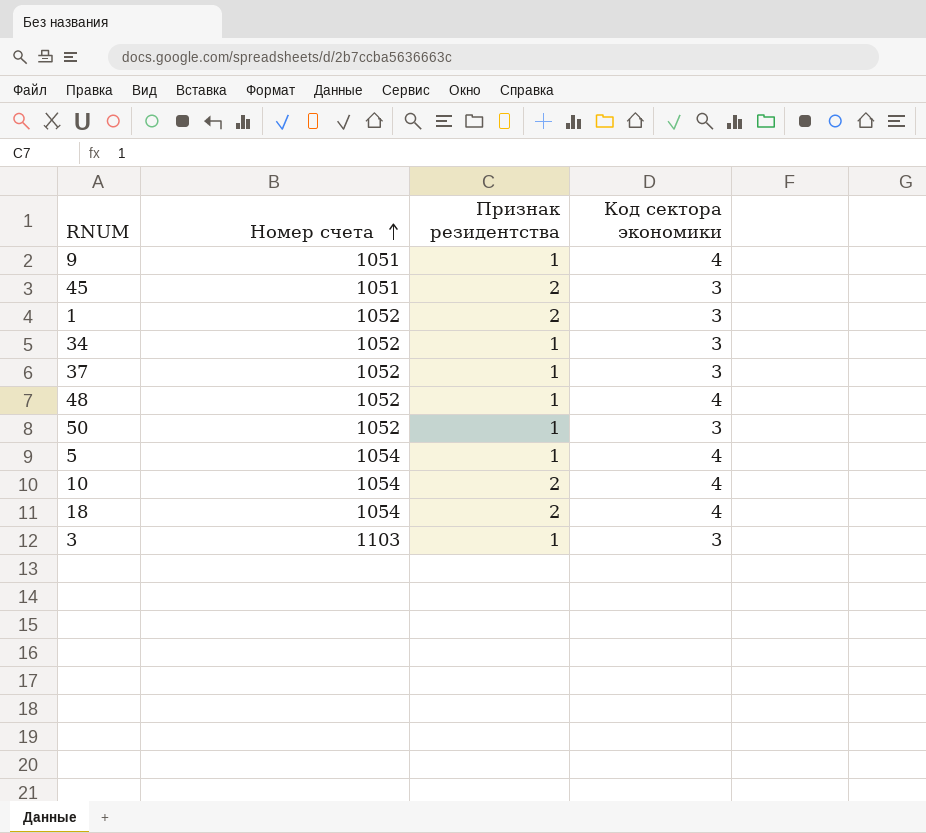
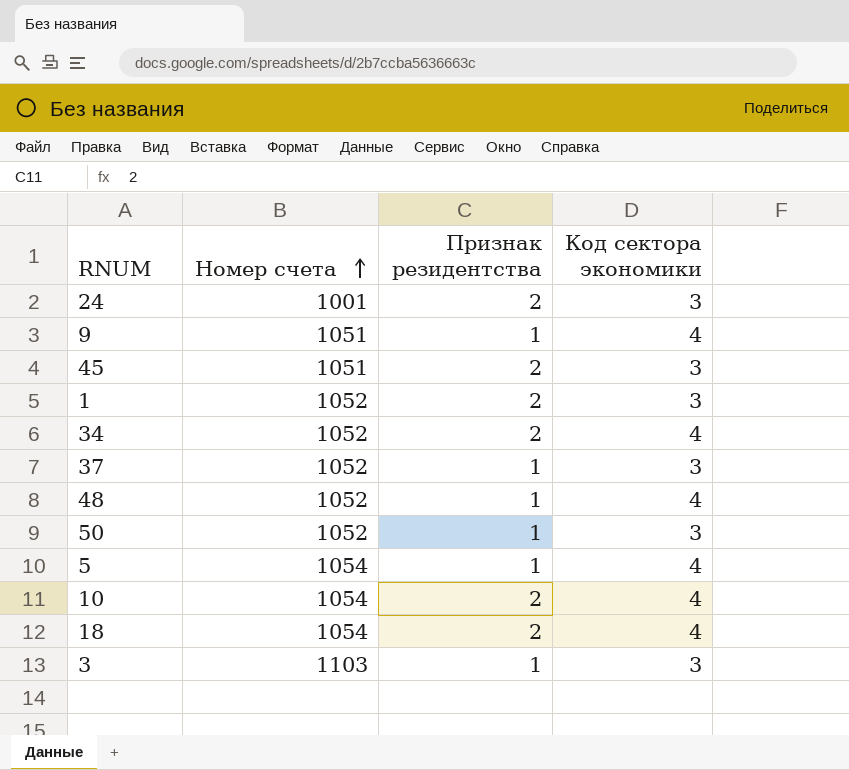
row 24: none -> 1001 | 2 | 3
34 | Признак резидентства: 1 -> 2
34 | Код сектора экономики: 3 -> 4

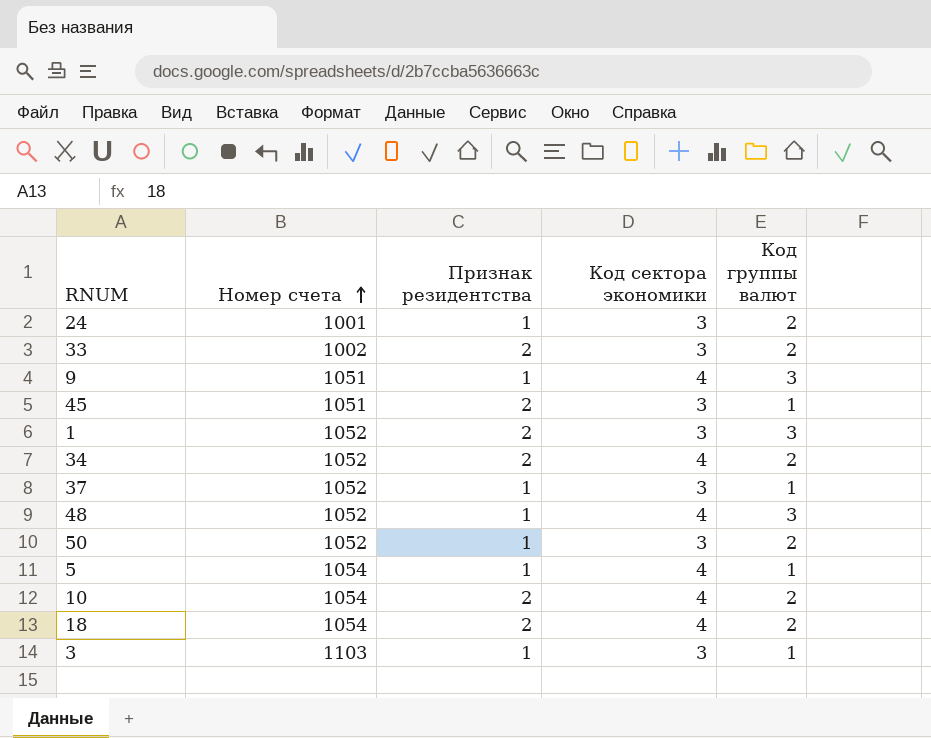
column Код группы валют | position: none -> 5
24 | Признак резидентства: 2 -> 1
row 33: none -> 1002 | 2 | 3 | 2

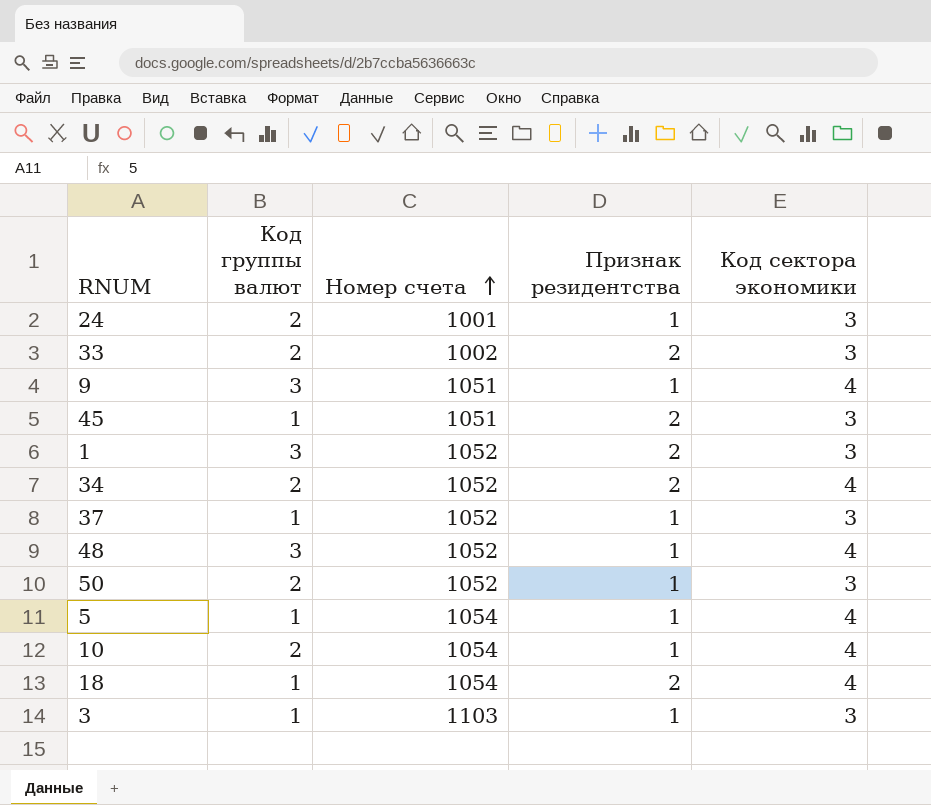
column Код группы валют | position: 5 -> 2
10 | Признак резидентства: 2 -> 1
18 | Код группы валют: 2 -> 1

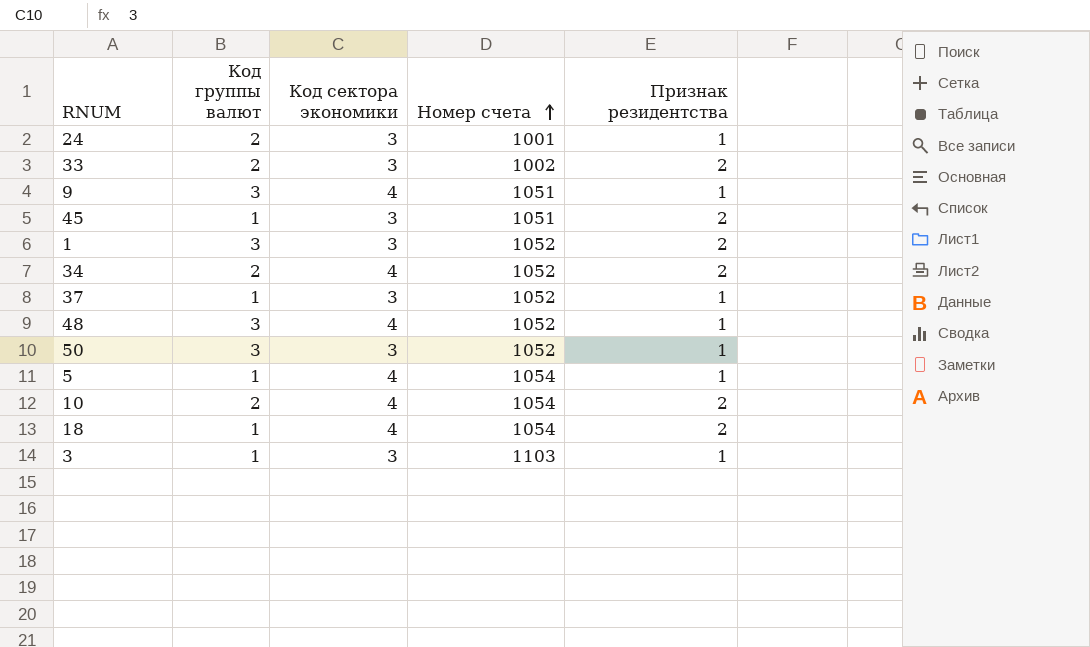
column Код сектора экономики | position: 5 -> 3
50 | Код группы валют: 2 -> 3
10 | Признак резидентства: 1 -> 2

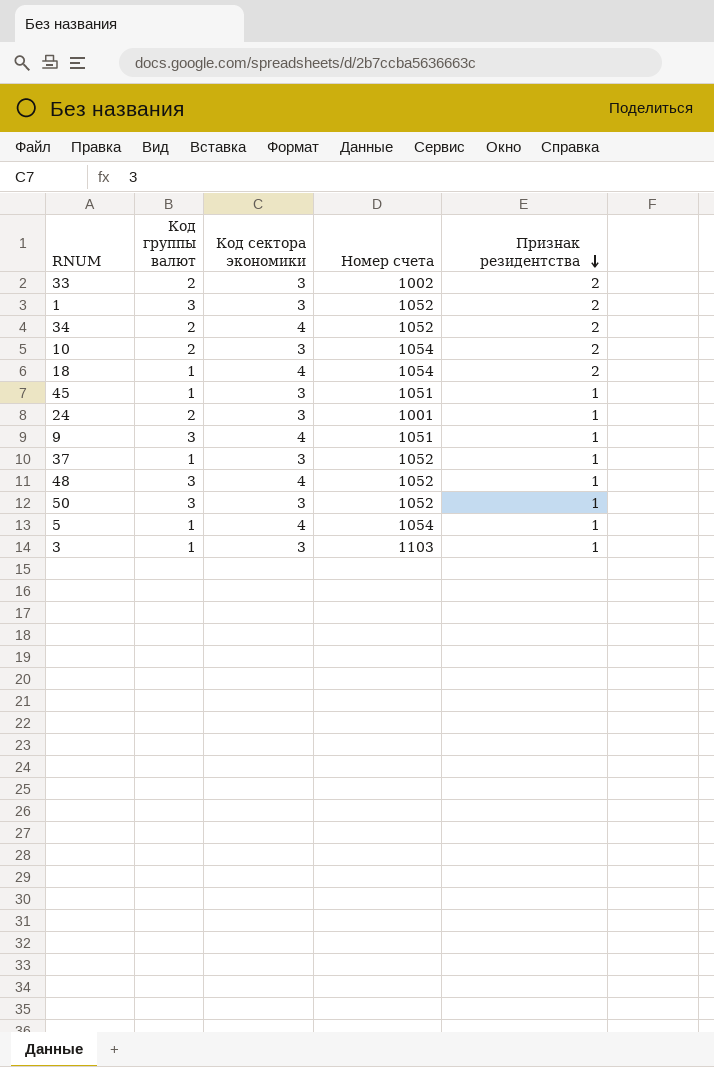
row order: Номер счета ascending -> Признак резидентства descending
10 | Код сектора экономики: 4 -> 3
45 | Признак резидентства: 2 -> 1

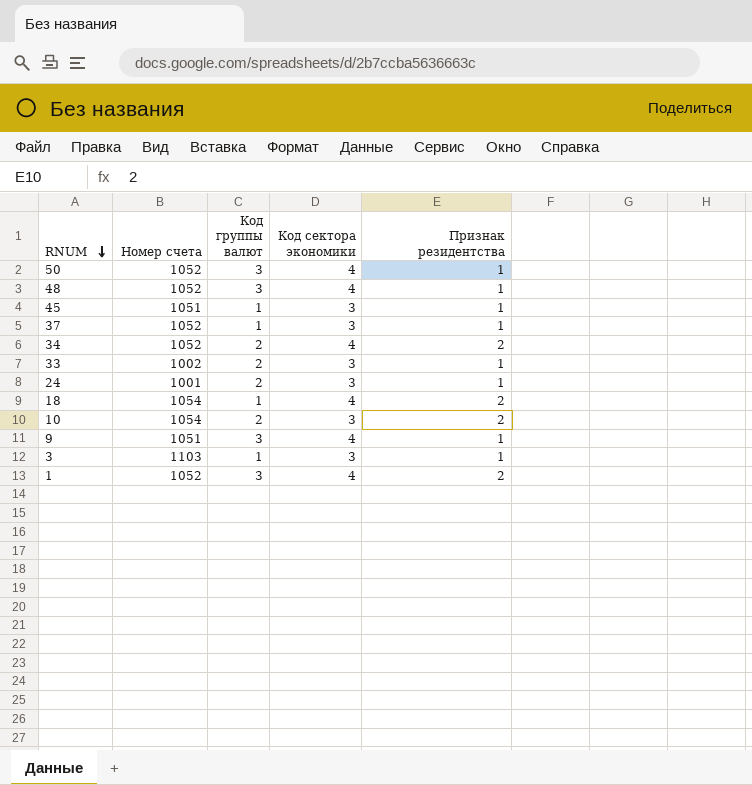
row order: Признак резидентства descending -> RNUM descending
column Номер счета | position: 4 -> 2
row 5: 1 | 4 | 1054 | 1 -> none
50 | Код сектора экономики: 3 -> 4
33 | Признак резидентства: 2 -> 1
1 | Код сектора экономики: 3 -> 4

